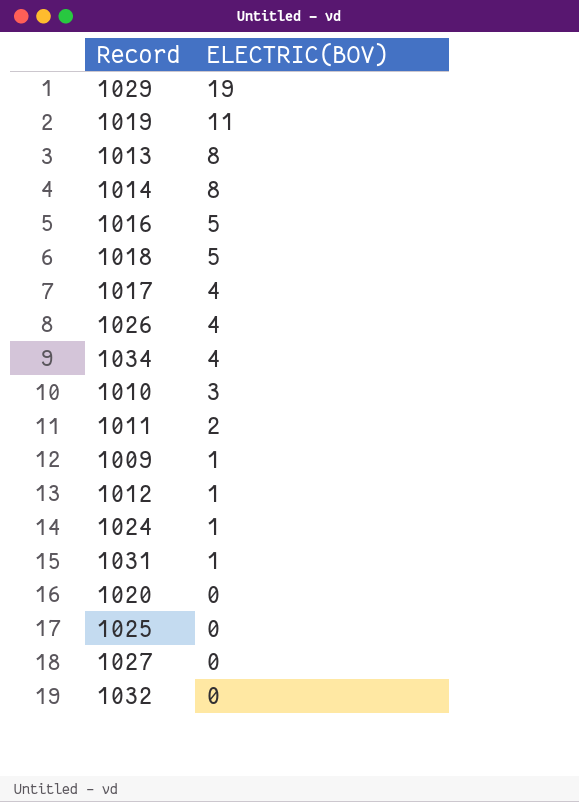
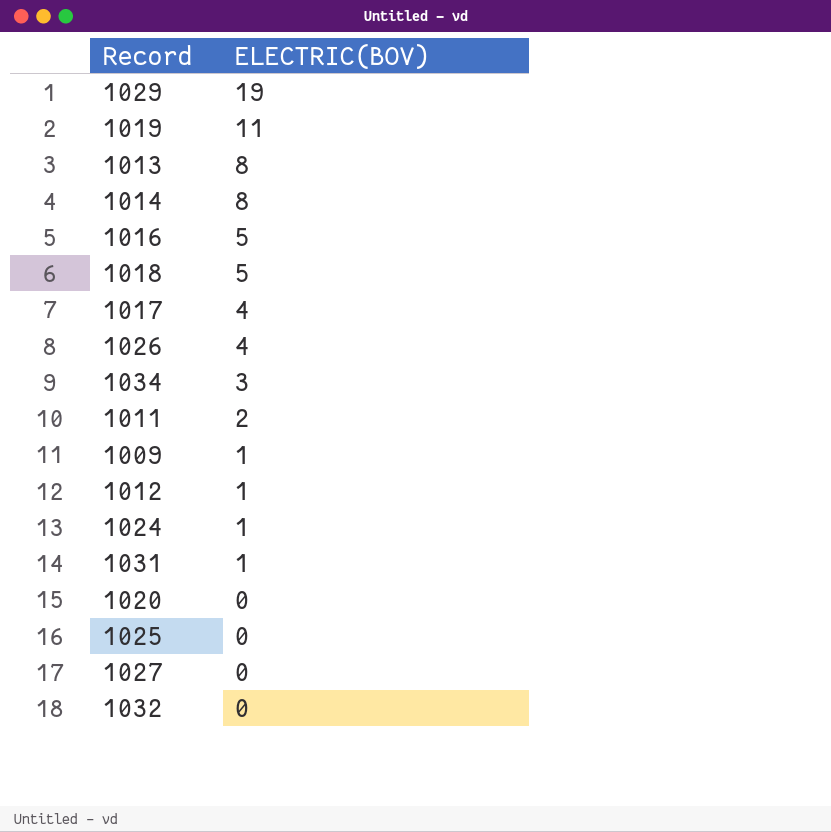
row 1010: 3 -> none
1034 | ELECTRIC(BOV): 4 -> 3

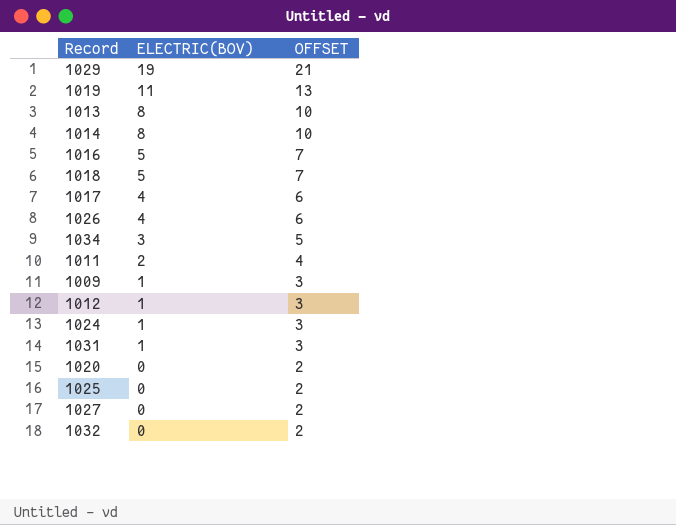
column OFFSET | formula: none -> [ELECTRIC(BOV)] + 2

